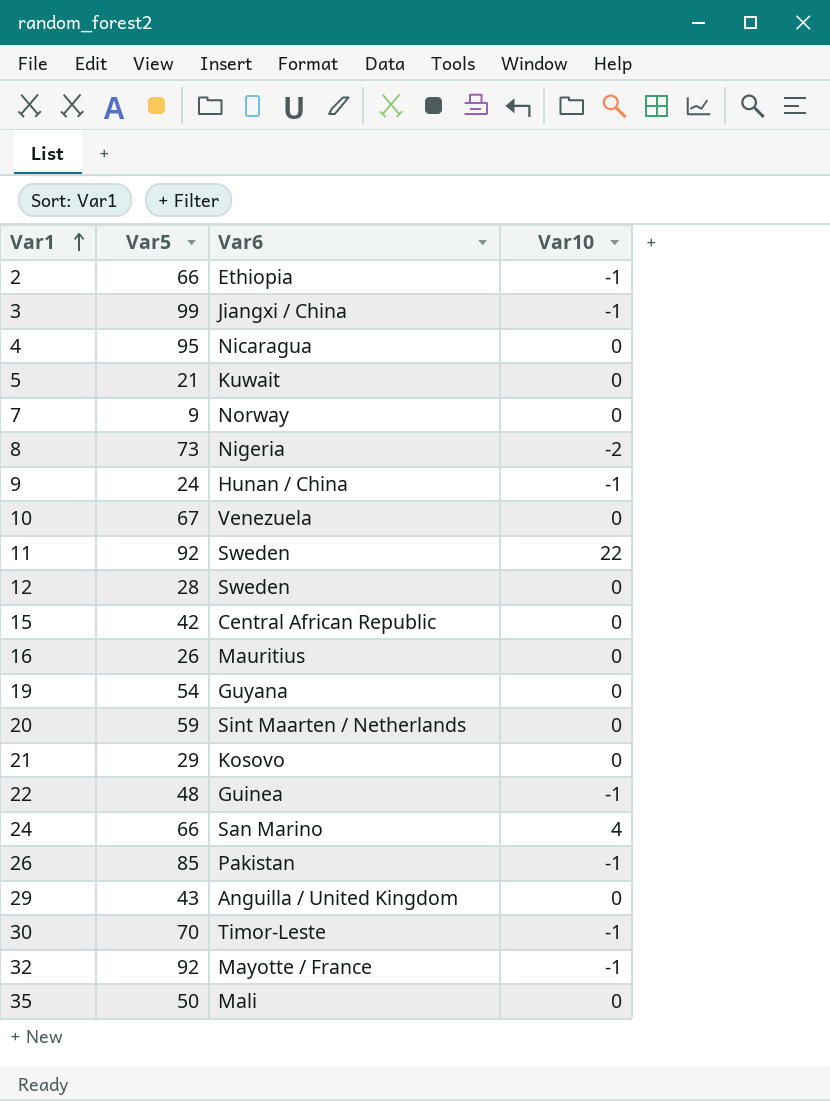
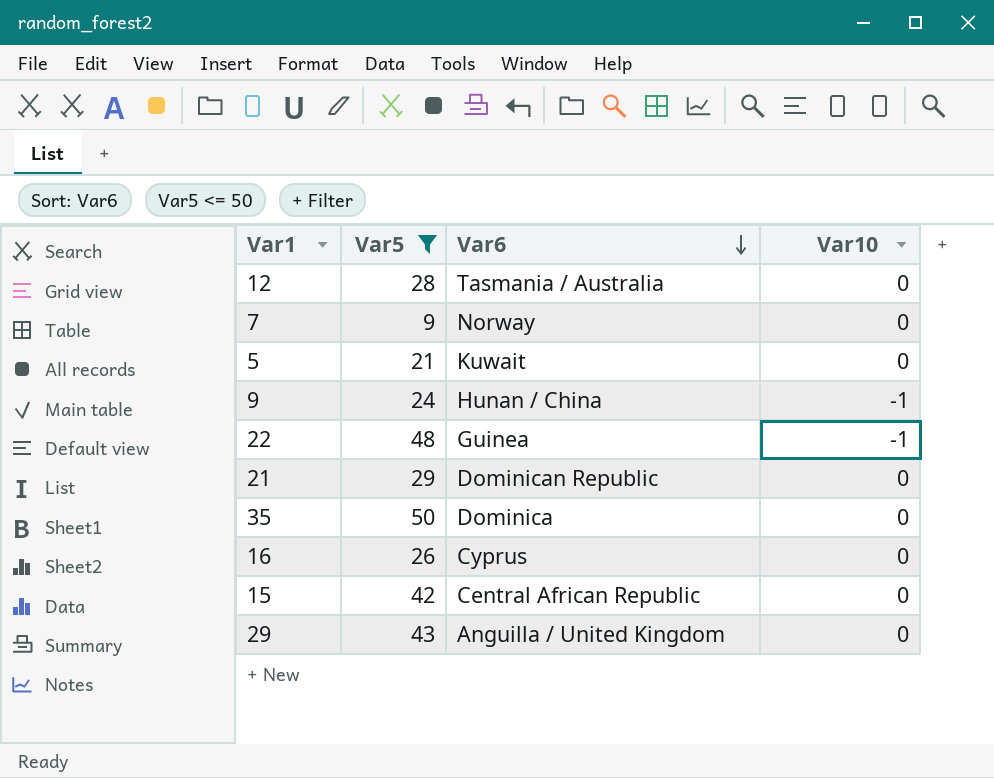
filter: none -> Var5 <= 50
row order: Var1 ascending -> Var6 descending
12 | Var6: Sweden -> Tasmania / Australia
21 | Var6: Kosovo -> Dominican Republic
35 | Var6: Mali -> Dominica
16 | Var6: Mauritius -> Cyprus

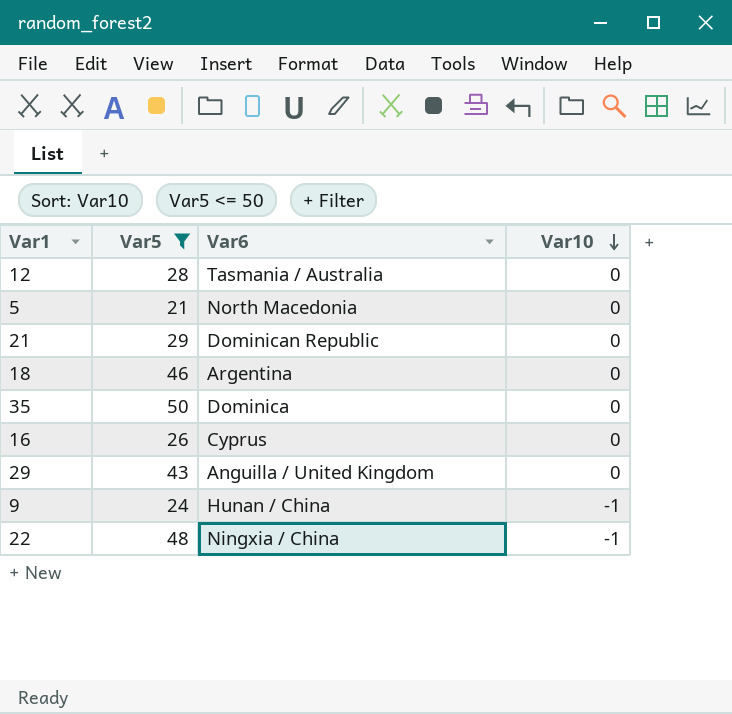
row order: Var6 descending -> Var10 descending
row 7: 9 | Norway | 0 -> none
row 15: 42 | Central African Republic | 0 -> none
5 | Var6: Kuwait -> North Macedonia
row 18: none -> 46 | Argentina | 0
22 | Var6: Guinea -> Ningxia / China

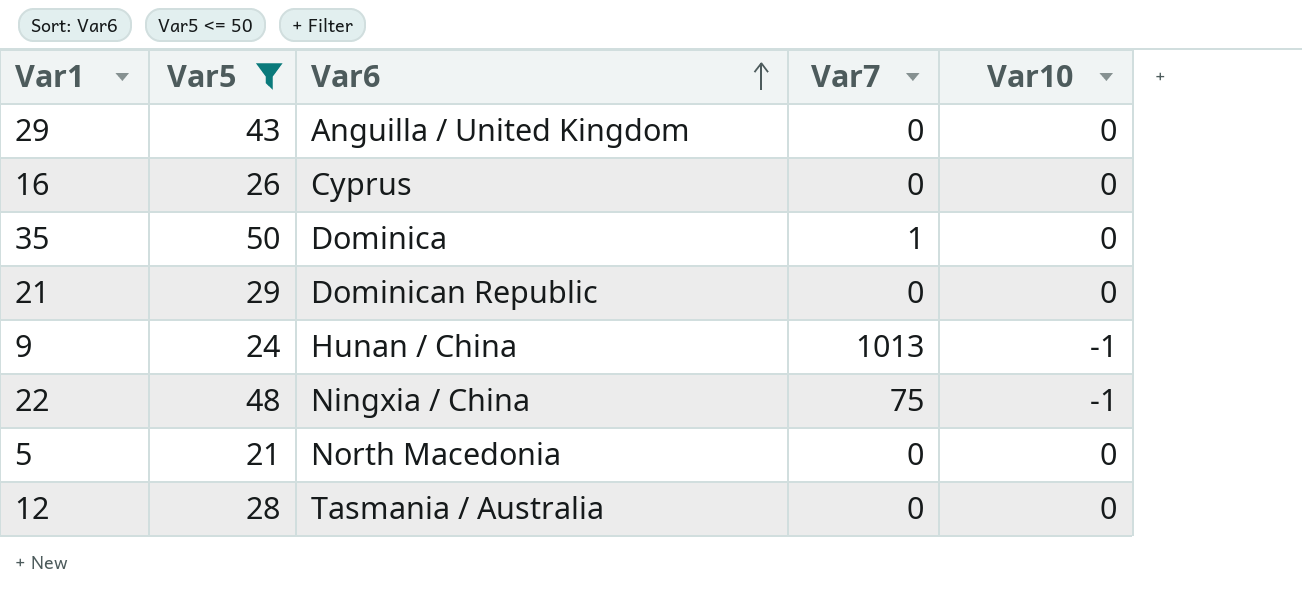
row order: Var10 descending -> Var6 ascending
column Var7 | position: none -> 4
row 18: 46 | Argentina | 0 -> none

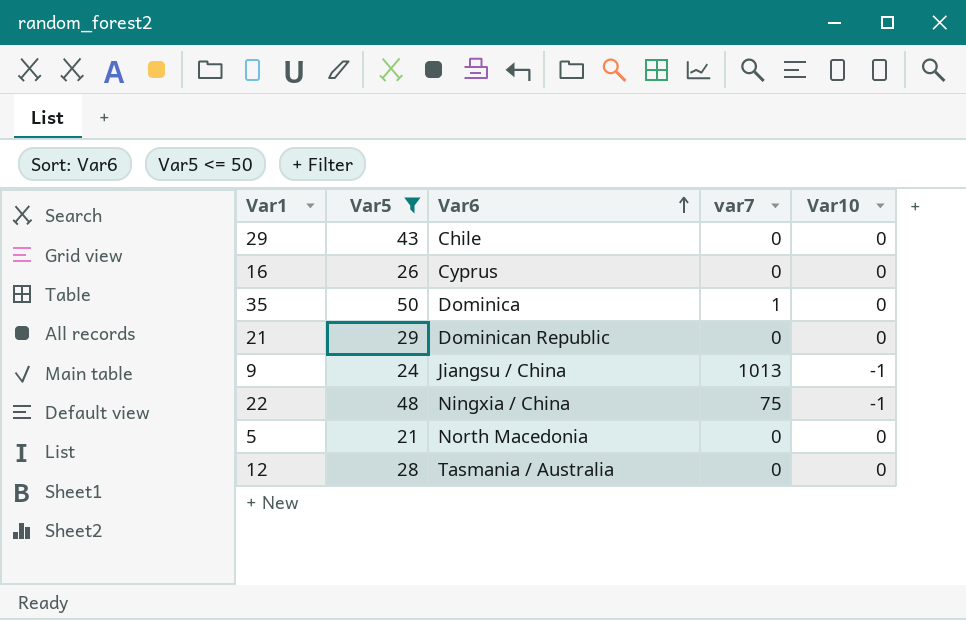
column name: Var7 -> var7
29 | Var6: Anguilla / United Kingdom -> Chile
9 | Var6: Hunan / China -> Jiangsu / China

